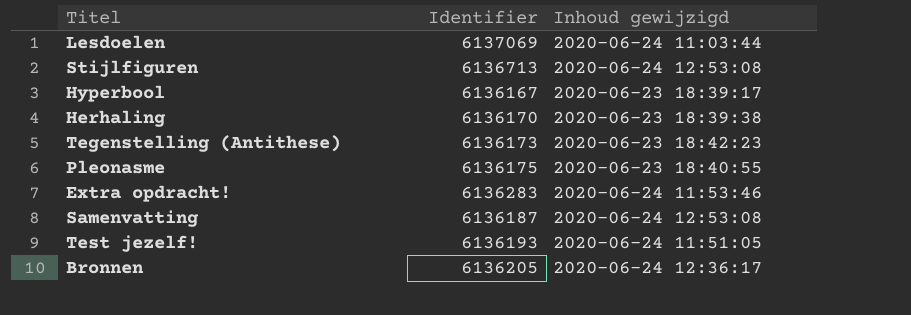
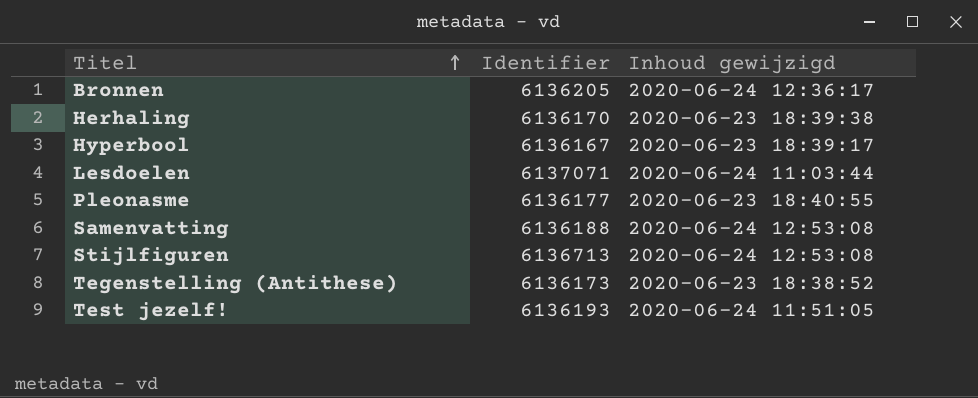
row order: none -> Titel ascending
row Extra opdracht!: 6136283 | 2020-06-24 11:53:46 -> none
Lesdoelen | Identifier: 6137069 -> 6137071
Pleonasme | Identifier: 6136175 -> 6136177
Samenvatting | Identifier: 6136187 -> 6136188
Tegenstelling (Antithese) | Inhoud gewijzigd: 2020-06-23 18:42:23 -> 2020-06-23 18:38:52

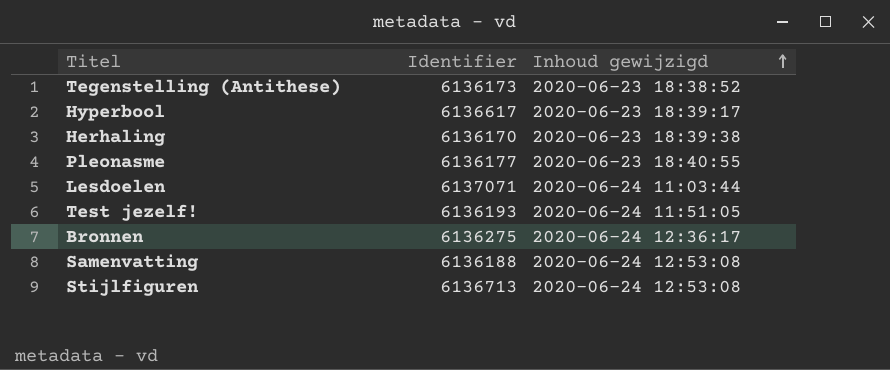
row order: Titel ascending -> Inhoud gewijzigd ascending
Hyperbool | Identifier: 6136167 -> 6136617
Bronnen | Identifier: 6136205 -> 6136275

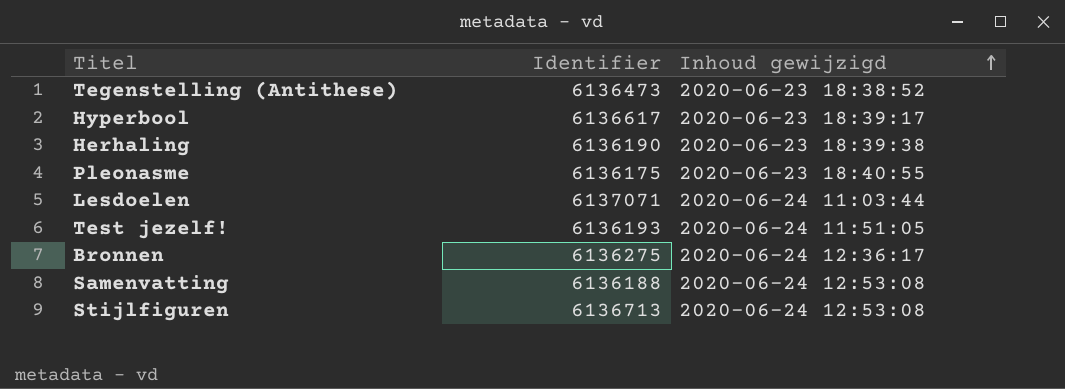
Tegenstelling (Antithese) | Identifier: 6136173 -> 6136473
Herhaling | Identifier: 6136170 -> 6136190
Pleonasme | Identifier: 6136177 -> 6136175

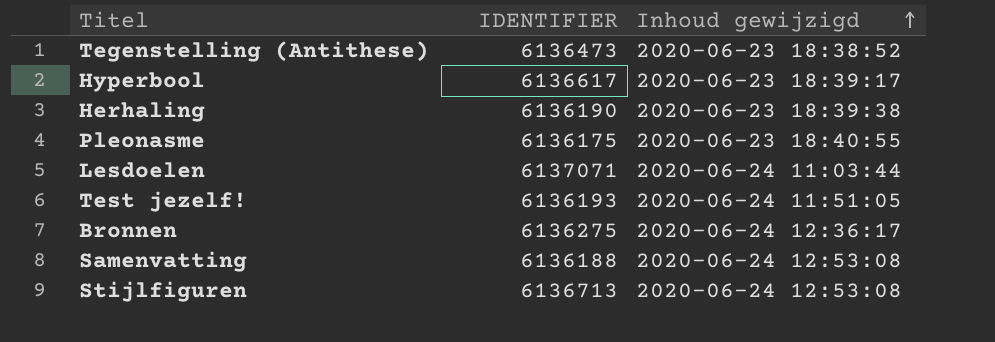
column name: Identifier -> IDENTIFIER

